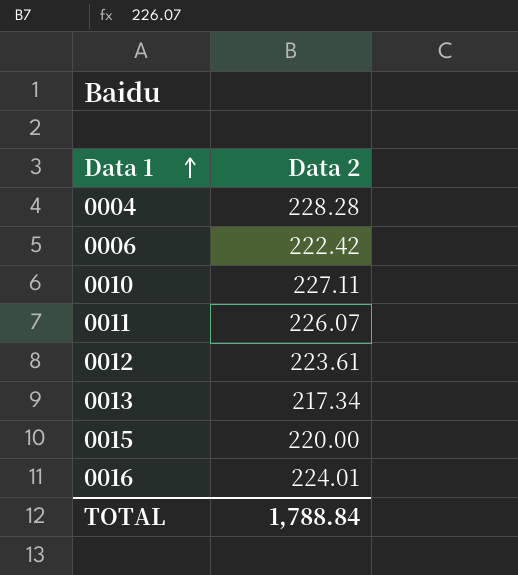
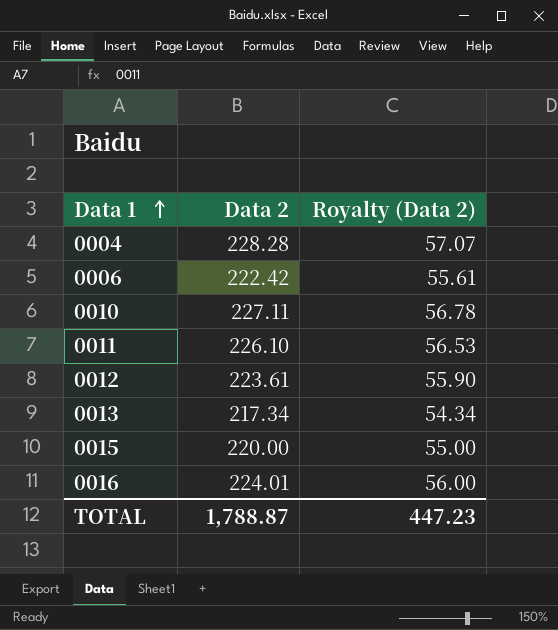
column Royalty (Data 2) | formula: none -> [Data 2] * 0.25
0011 | Data 2: 226.07 -> 226.10
TOTAL | Data 2: 1,788.84 -> 1,788.87

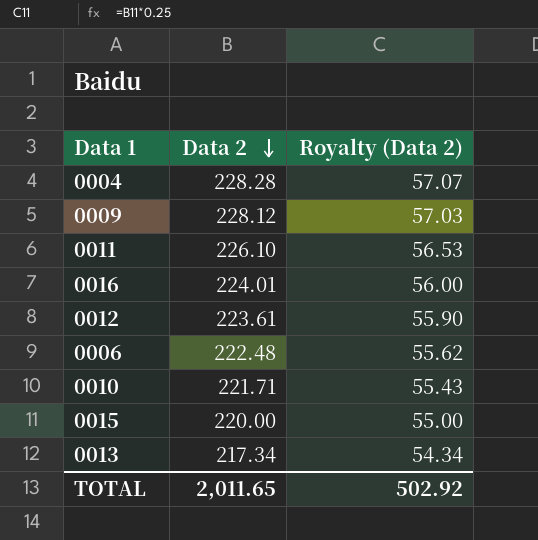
row order: Data 1 ascending -> Data 2 descending
row 0009: none -> 228.12 | 57.03
0006 | Data 2: 222.42 -> 222.48
0006 | Royalty (Data 2): 55.61 -> 55.62
0010 | Data 2: 227.11 -> 221.71
0010 | Royalty (Data 2): 56.78 -> 55.43
TOTAL | Data 2: 1,788.87 -> 2,011.65
TOTAL | Royalty (Data 2): 447.23 -> 502.92

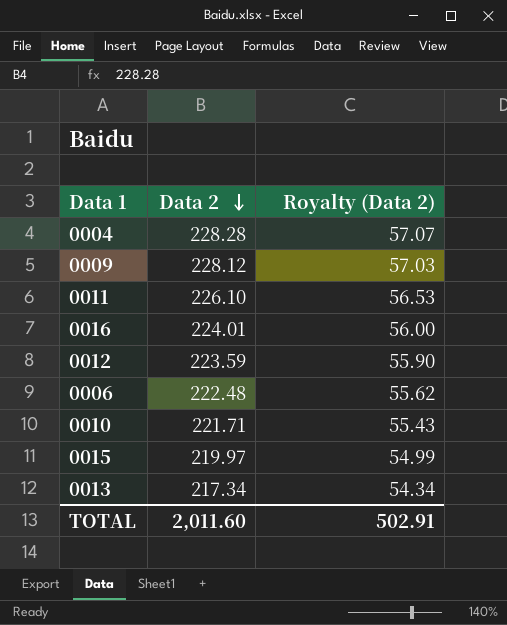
0012 | Data 2: 223.61 -> 223.59
0015 | Data 2: 220.00 -> 219.97
0015 | Royalty (Data 2): 55.00 -> 54.99
TOTAL | Data 2: 2,011.65 -> 2,011.60
TOTAL | Royalty (Data 2): 502.92 -> 502.91

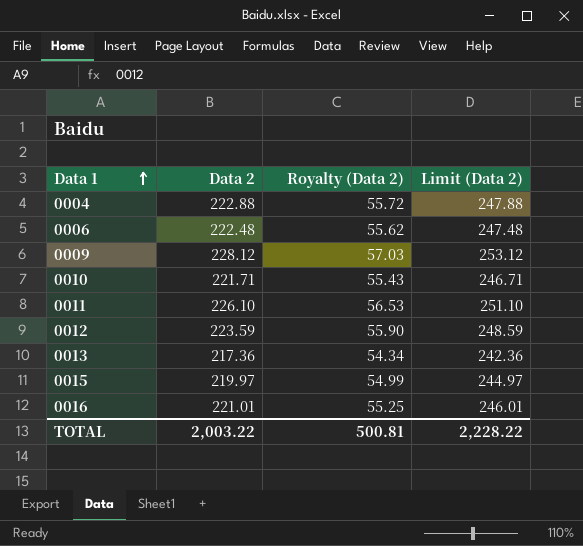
row order: Data 2 descending -> Data 1 ascending
column Limit (Data 2) | formula: none -> [Data 2] + 25
0004 | Data 2: 228.28 -> 222.88
0004 | Royalty (Data 2): 57.07 -> 55.72
0013 | Data 2: 217.34 -> 217.36
0016 | Data 2: 224.01 -> 221.01
0016 | Royalty (Data 2): 56.00 -> 55.25
TOTAL | Data 2: 2,011.60 -> 2,003.22
TOTAL | Royalty (Data 2): 502.91 -> 500.81

